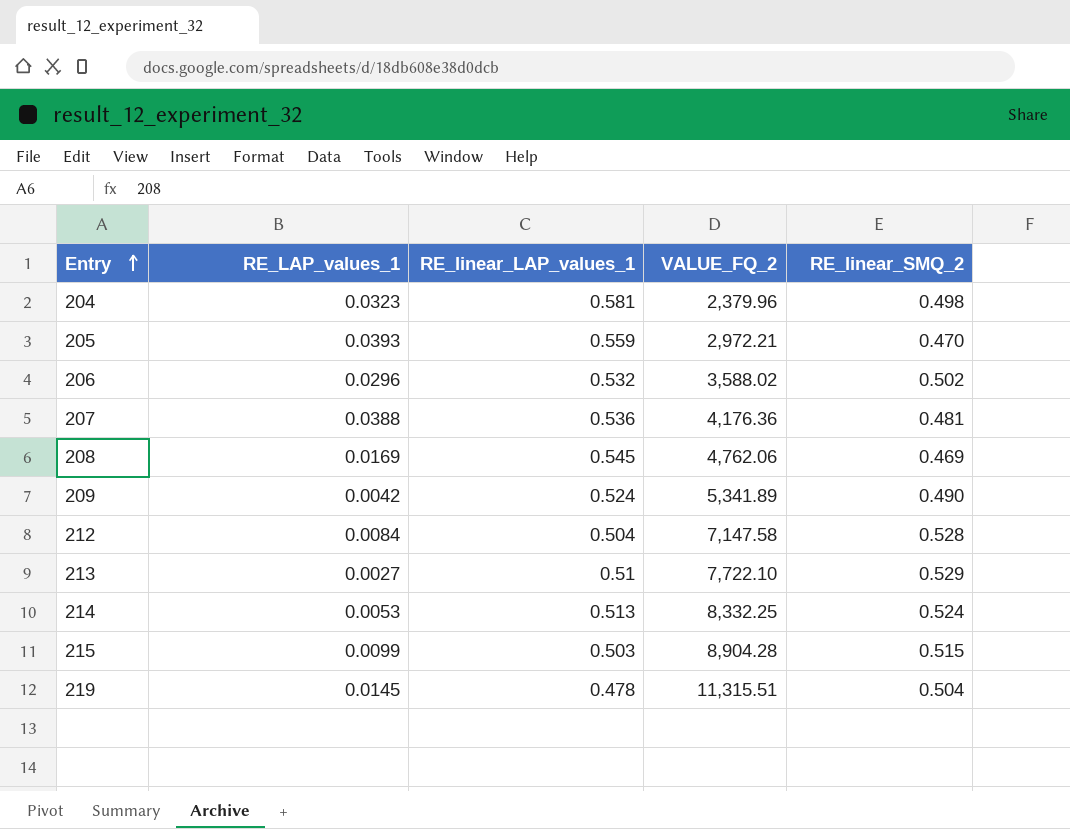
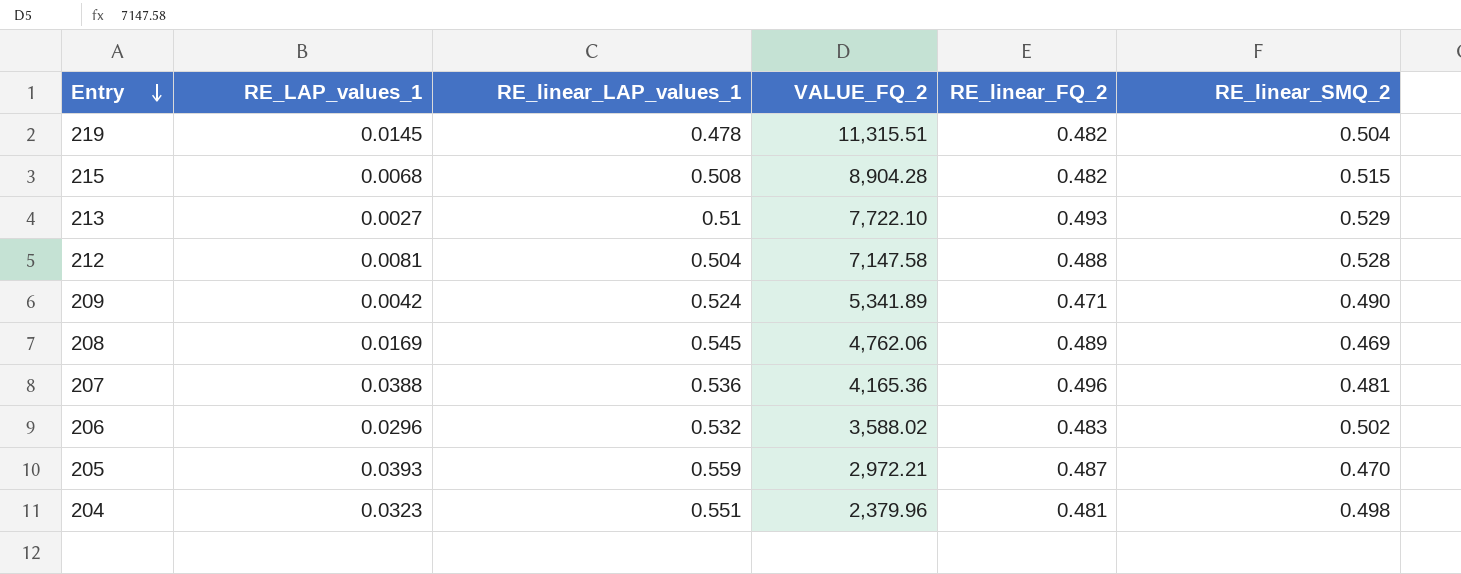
row order: Entry ascending -> Entry descending
column RE_linear_FQ_2 | position: none -> 5
row 214: 0.0053 | 0.513 | 8,332.25 | 0.524 -> none
215 | RE_LAP_values_1: 0.0099 -> 0.0068
215 | RE_linear_LAP_values_1: 0.503 -> 0.508
212 | RE_LAP_values_1: 0.0084 -> 0.0081
207 | VALUE_FQ_2: 4,176.36 -> 4,165.36
204 | RE_linear_LAP_values_1: 0.581 -> 0.551

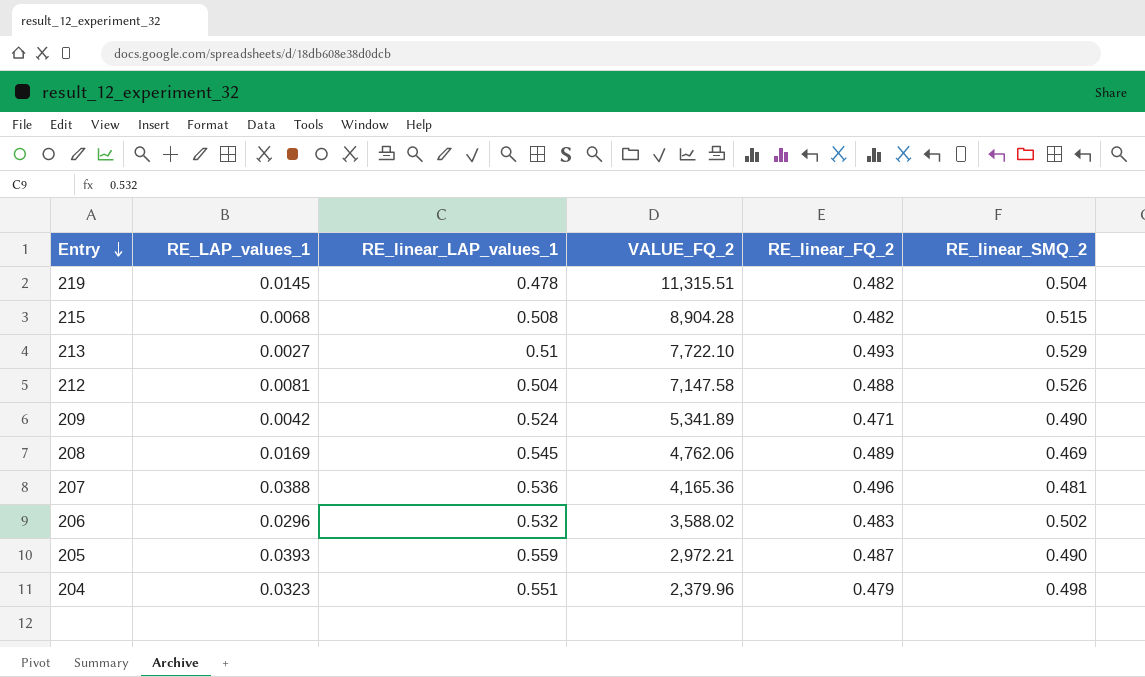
212 | RE_linear_SMQ_2: 0.528 -> 0.526
205 | RE_linear_SMQ_2: 0.470 -> 0.490
204 | RE_linear_FQ_2: 0.481 -> 0.479

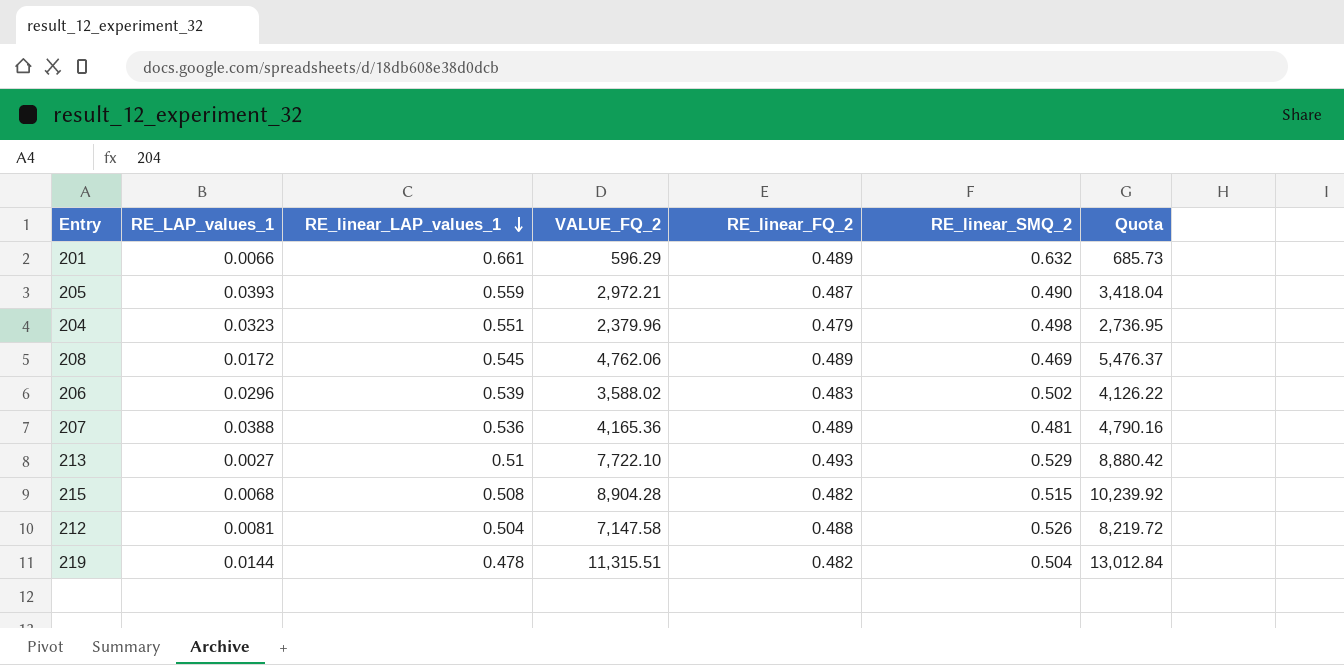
row order: Entry descending -> RE_linear_LAP_values_1 descending
column Quota | formula: none -> [VALUE_FQ_2] * 1.15
row 209: 0.0042 | 0.524 | 5,341.89 | 0.471 | 0.490 -> none
row 201: none -> 0.0066 | 0.661 | 596.29 | 0.489 | 0.632 | 685.73
208 | RE_LAP_values_1: 0.0169 -> 0.0172
206 | RE_linear_LAP_values_1: 0.532 -> 0.539
207 | RE_linear_FQ_2: 0.496 -> 0.489
219 | RE_LAP_values_1: 0.0145 -> 0.0144

